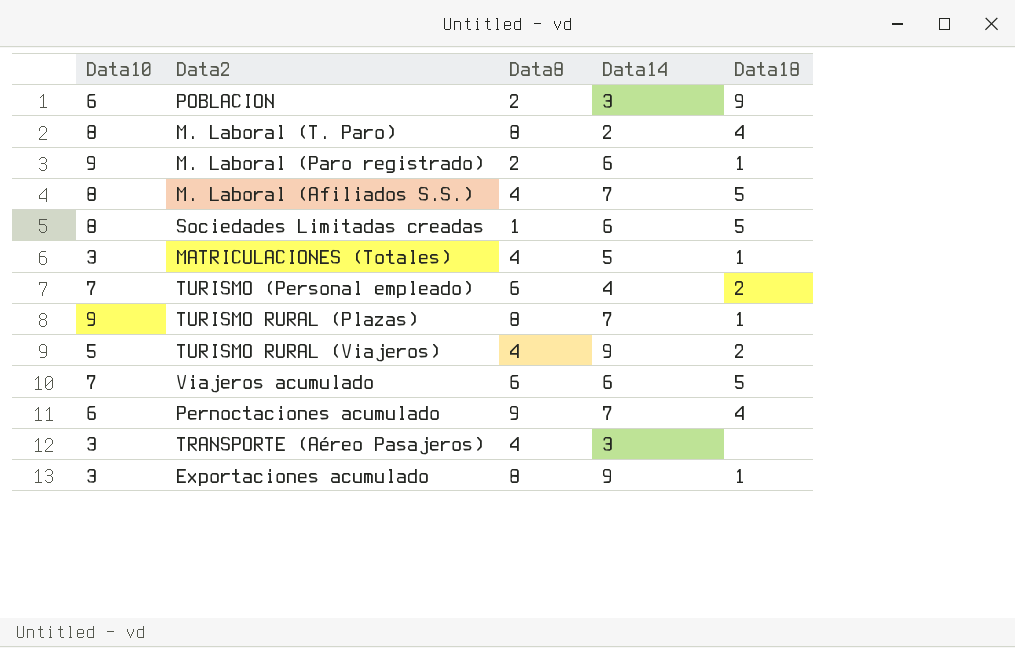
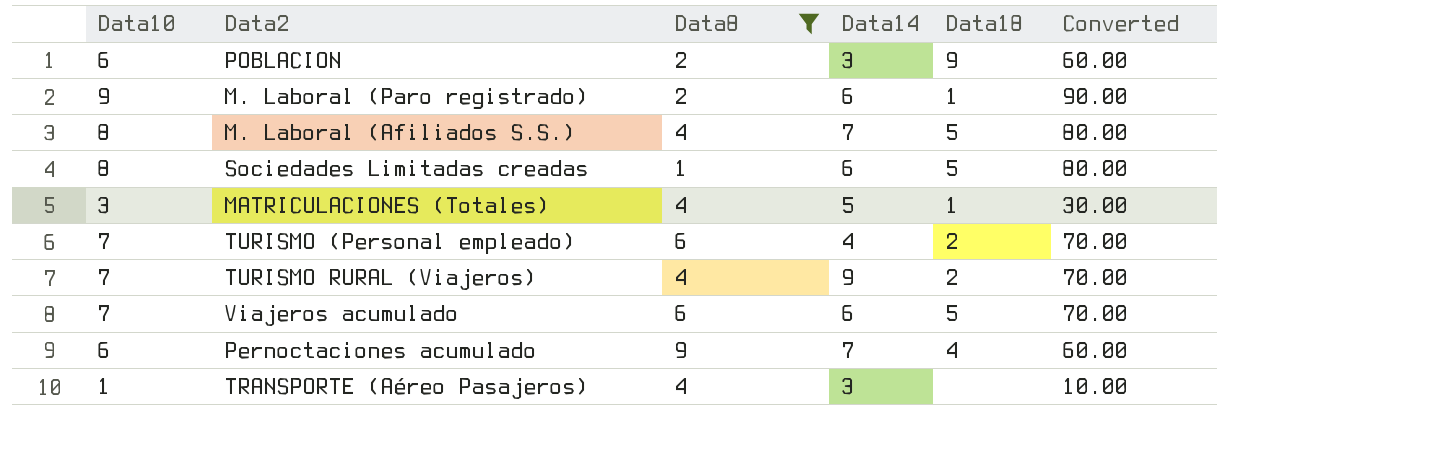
filter: none -> Data8 != 8
column Converted | formula: none -> [Data10] * 10
TURISMO RURAL (Viajeros) | Data10: 5 -> 7
TRANSPORTE (Aéreo Pasajeros) | Data10: 3 -> 1

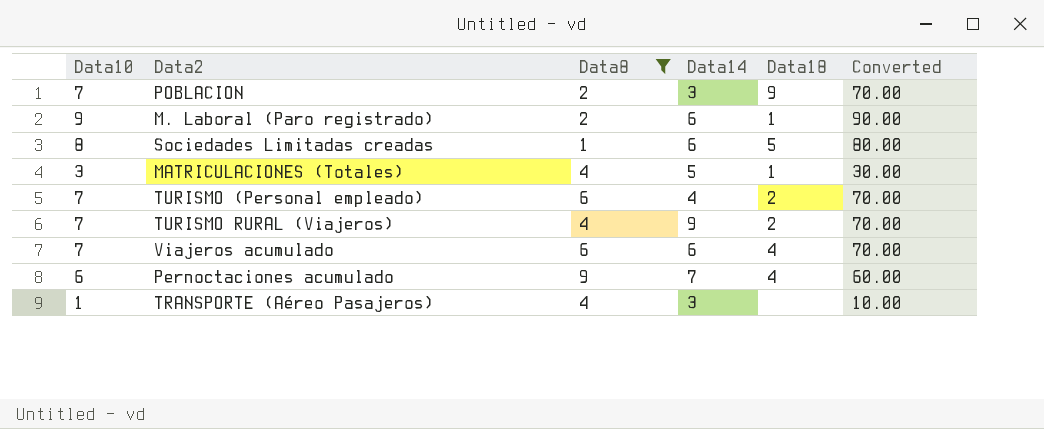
row M. Laboral (Afiliados S.S.): 8 | 4 | 7 | 5 | 80.00 -> none
POBLACION | Data10: 6 -> 7
POBLACION | Converted: 60.00 -> 70.00
Viajeros acumulado | Data18: 5 -> 4

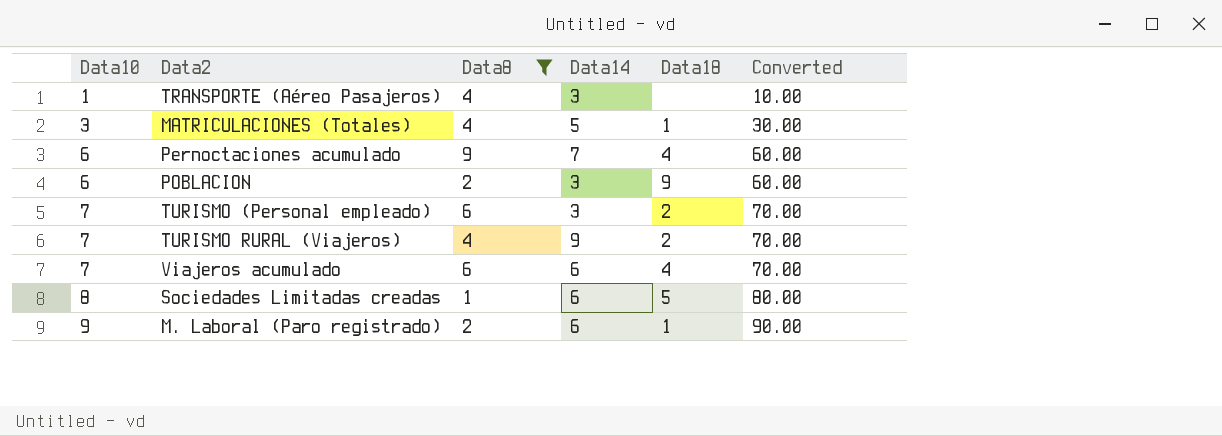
row order: none -> Data10 ascending
POBLACION | Data10: 7 -> 6
POBLACION | Converted: 70.00 -> 60.00
TURISMO (Personal empleado) | Data14: 4 -> 3

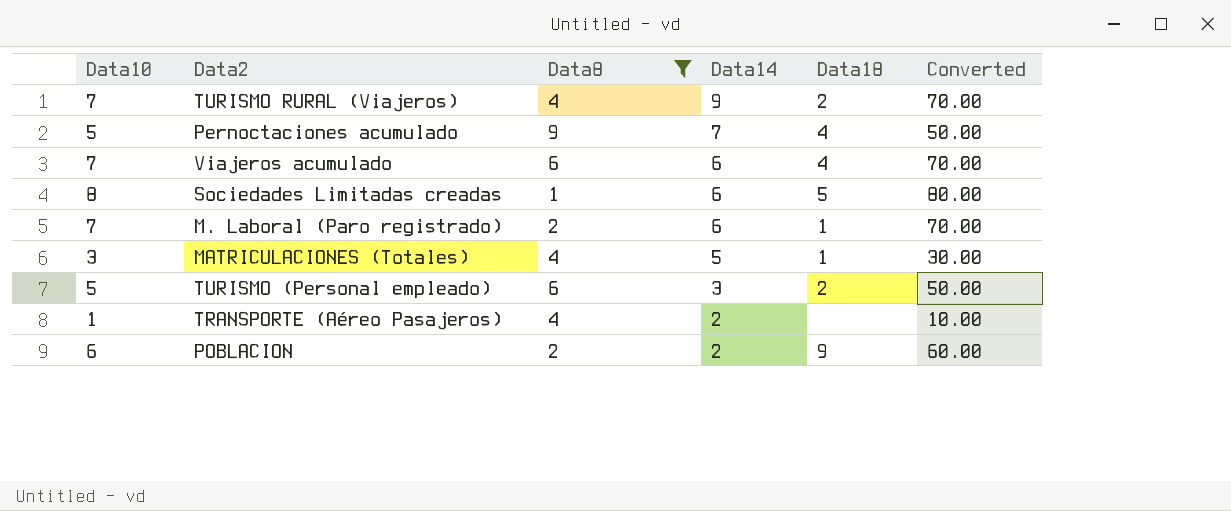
row order: Data10 ascending -> Data14 descending
Pernoctaciones acumulado | Data10: 6 -> 5
Pernoctaciones acumulado | Converted: 60.00 -> 50.00
M. Laboral (Paro registrado) | Data10: 9 -> 7
M. Laboral (Paro registrado) | Converted: 90.00 -> 70.00
TURISMO (Personal empleado) | Data10: 7 -> 5
TURISMO (Personal empleado) | Converted: 70.00 -> 50.00
TRANSPORTE (Aéreo Pasajeros) | Data14: 3 -> 2
POBLACION | Data14: 3 -> 2

